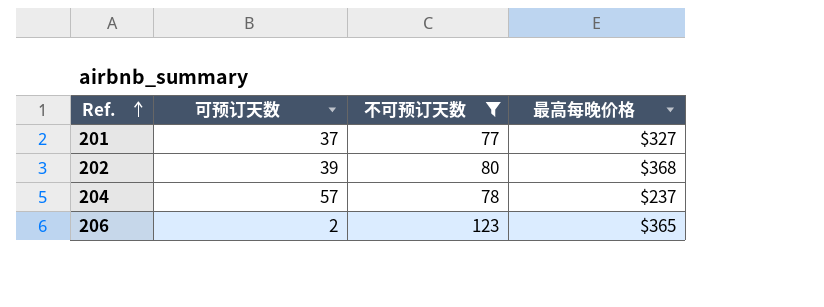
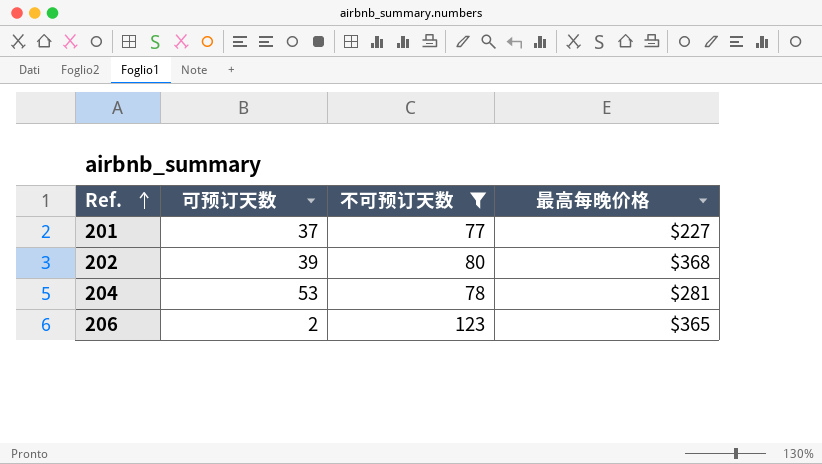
201 | 最高每晚价格: $327 -> $227
204 | 可预订天数: 57 -> 53
204 | 最高每晚价格: $237 -> $281

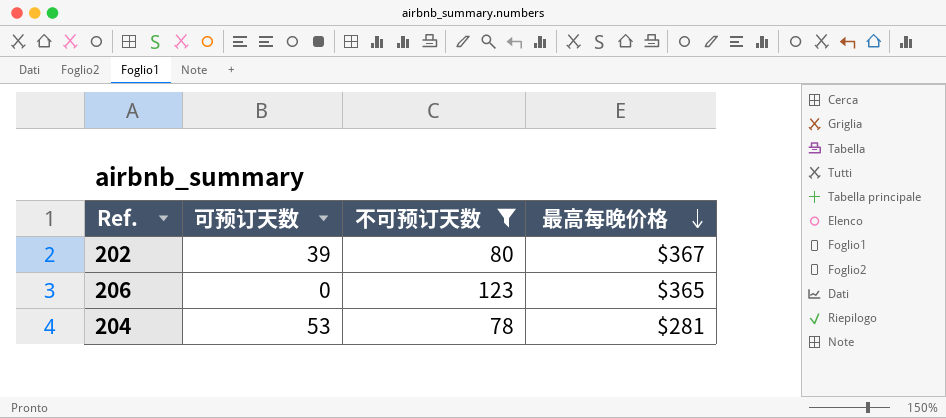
row order: Ref. ascending -> 最高每晚价格 descending
row 201: 37 | 77 | $227 -> none
202 | 最高每晚价格: $368 -> $367
206 | 可预订天数: 2 -> 0

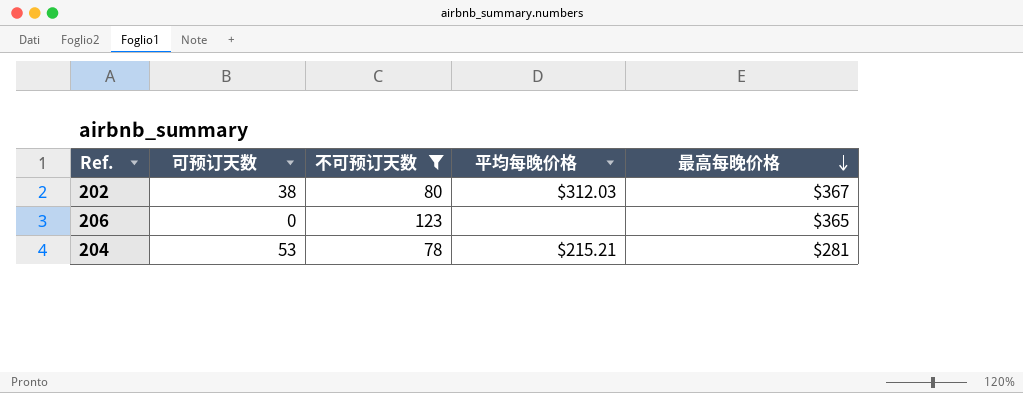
column 平均每晚价格 | position: none -> 4
202 | 可预订天数: 39 -> 38

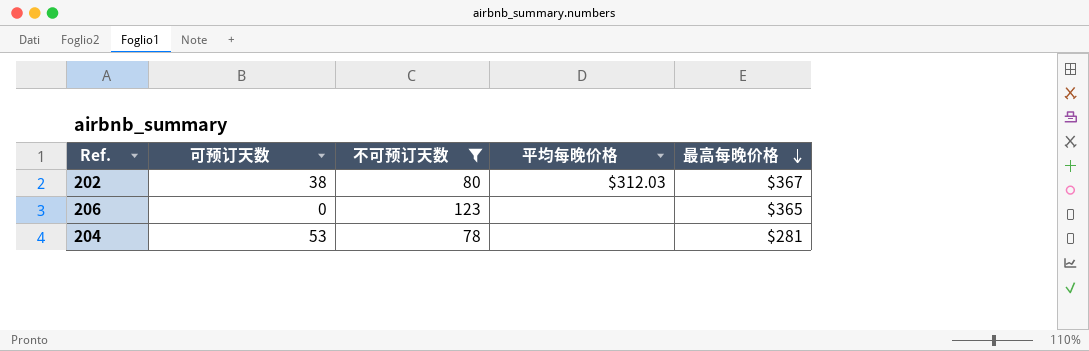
204 | 平均每晚价格: $215.21 -> none

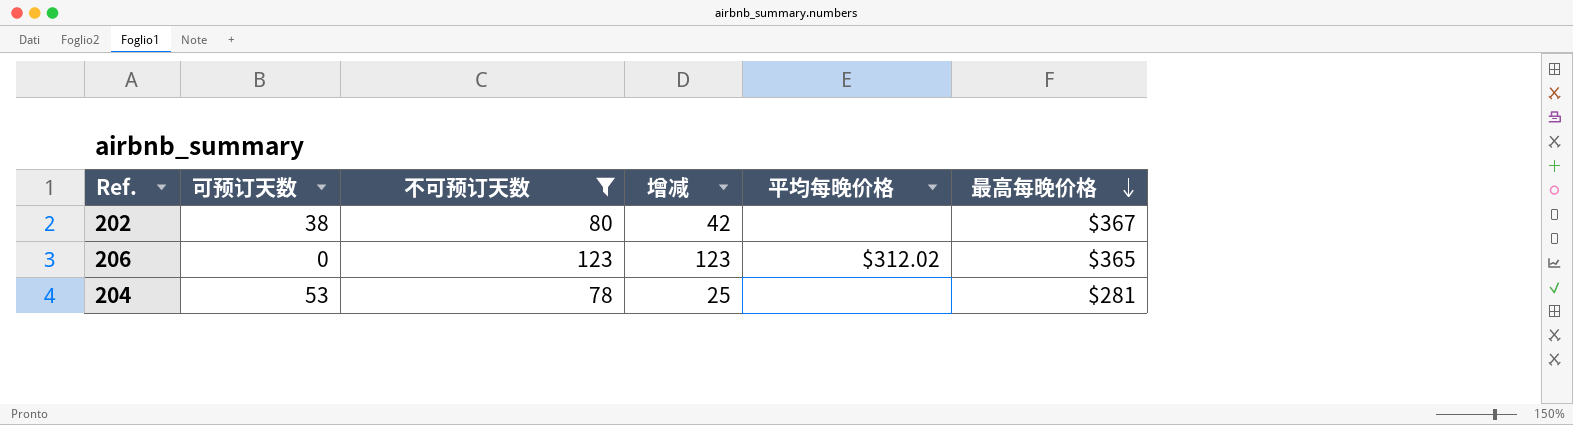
column 增减 | formula: none -> [不可预订天数] - [可预订天数]
202 | 平均每晚价格: $312.03 -> none
206 | 平均每晚价格: none -> $312.02

